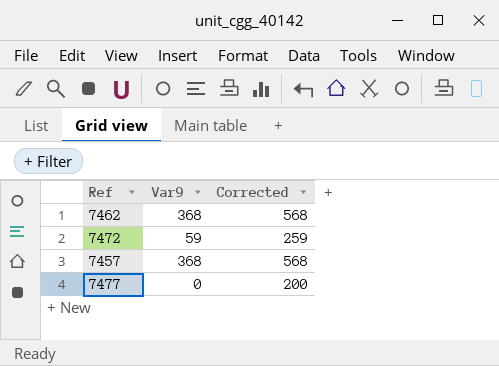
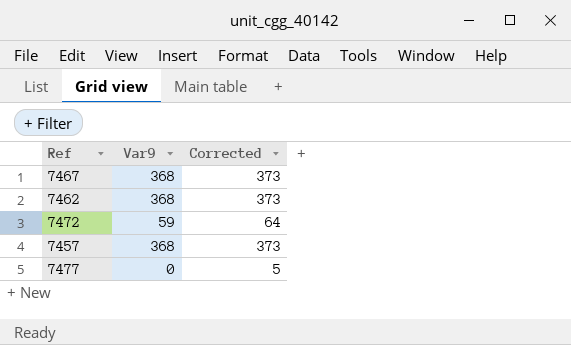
column Corrected | formula: [Var9] + 200 -> [Var9] + 5
row 7467: none -> 368 | 373

